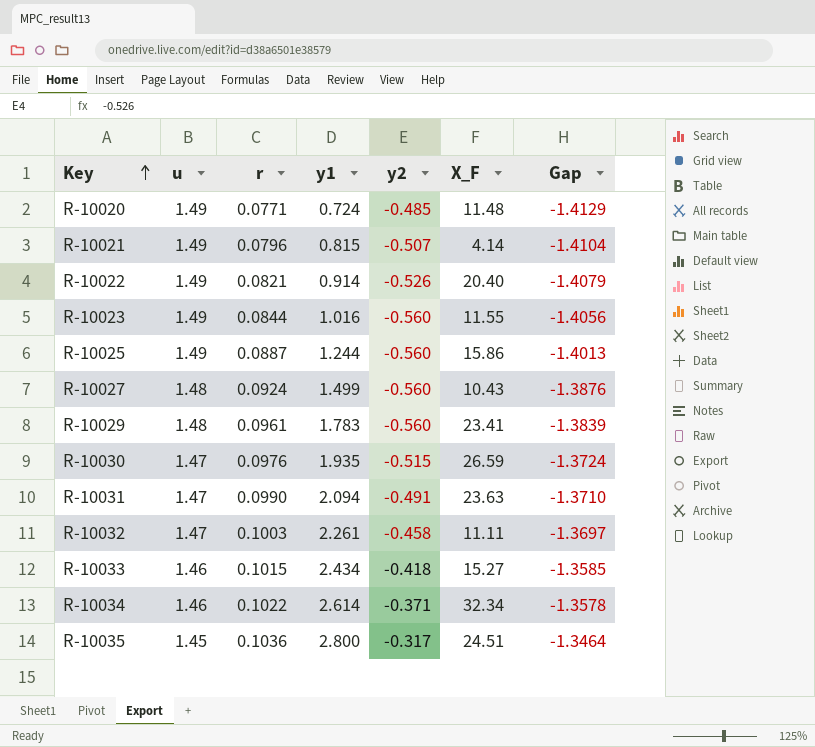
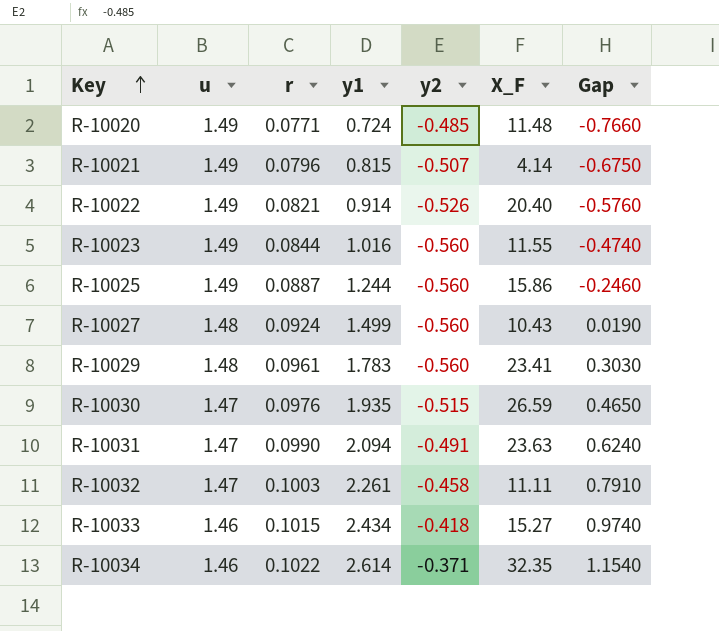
column Gap | formula: [r] - [u] -> [y1] - [u]
row R-10035: 1.45 | 0.1036 | 2.800 | -0.317 | 24.51 | -1.3464 -> none
R-10034 | X_F: 32.34 -> 32.35

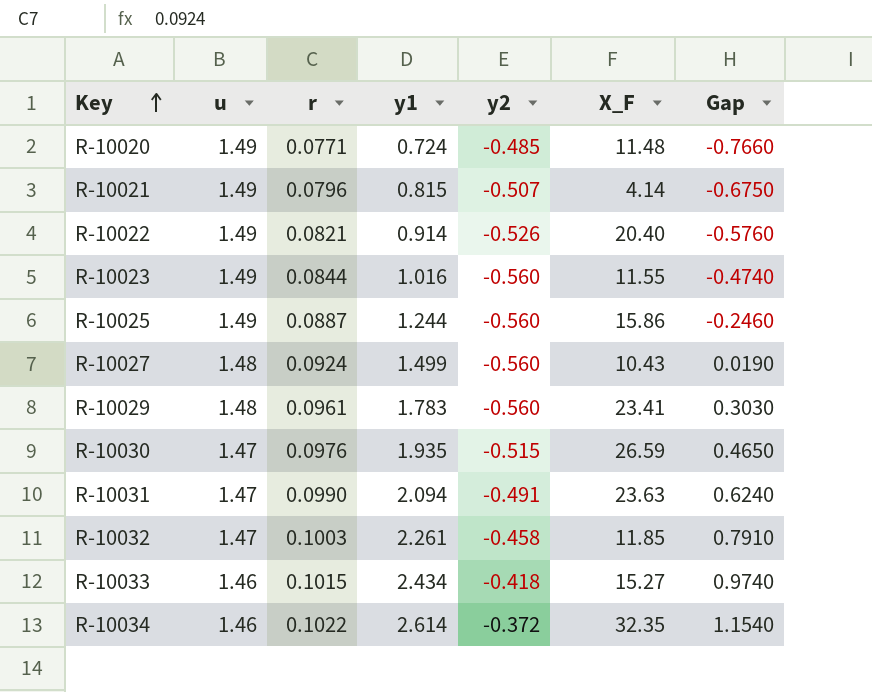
R-10032 | X_F: 11.11 -> 11.85
R-10034 | y2: -0.371 -> -0.372

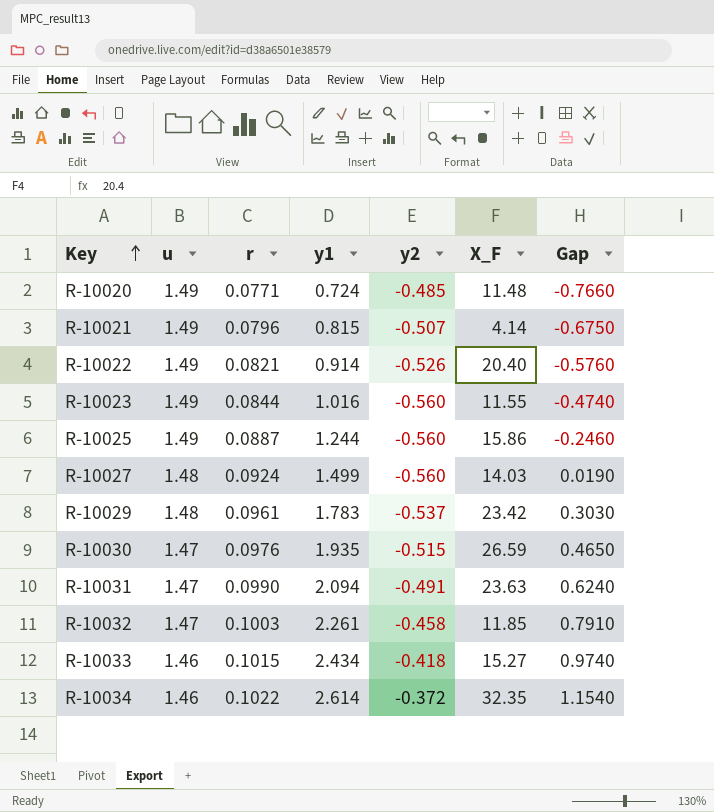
R-10027 | X_F: 10.43 -> 14.03
R-10029 | y2: -0.560 -> -0.537
R-10029 | X_F: 23.41 -> 23.42

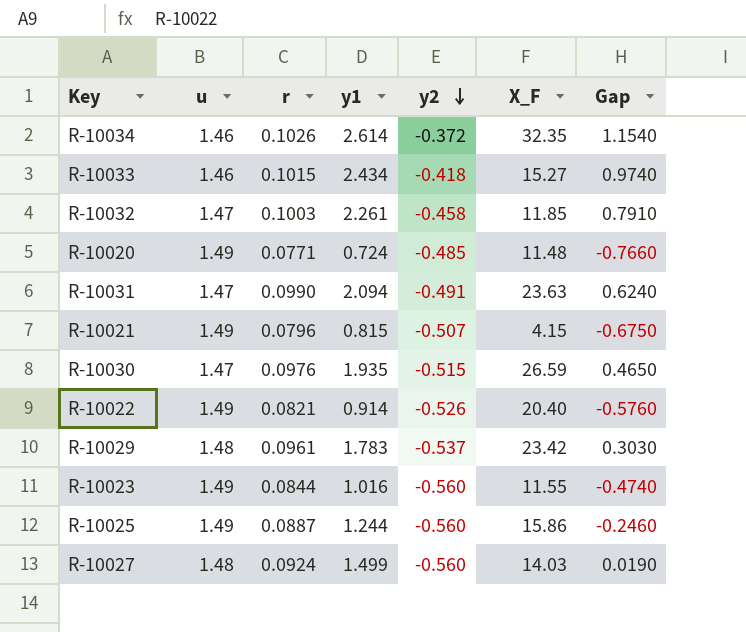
row order: Key ascending -> y2 descending
R-10034 | r: 0.1022 -> 0.1026
R-10021 | X_F: 4.14 -> 4.15

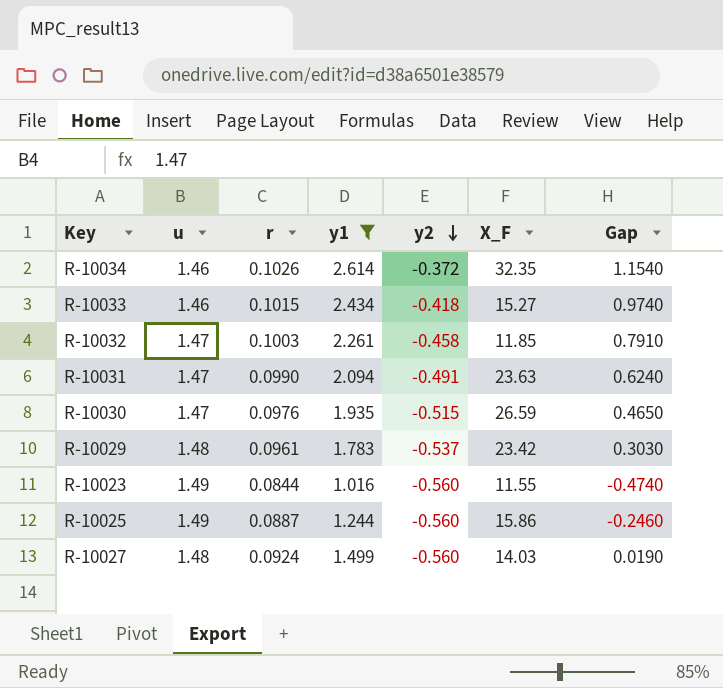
filter: none -> y1 >= 1.016

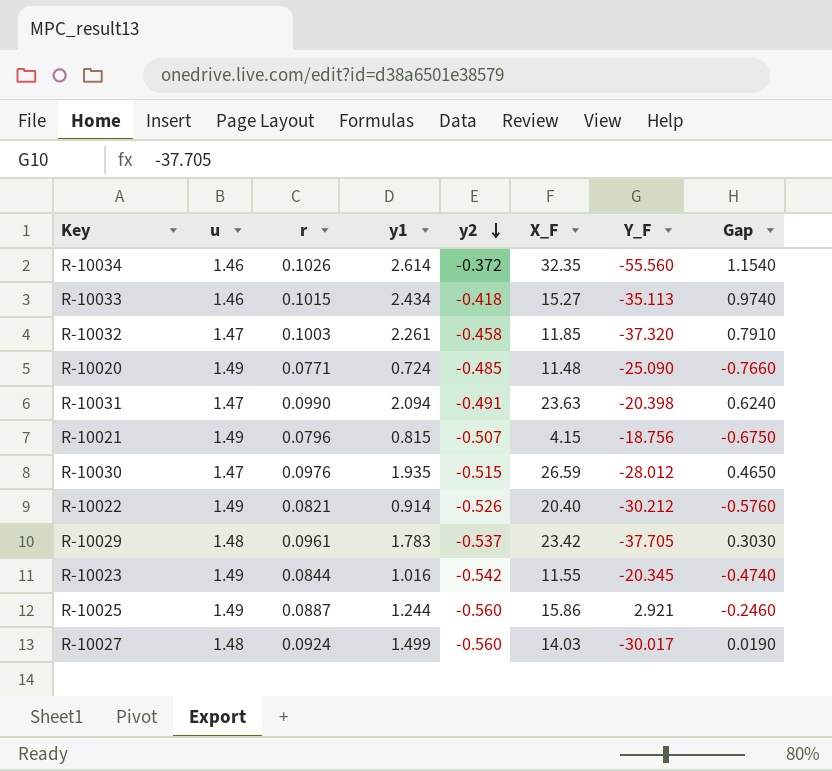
filter: y1 >= 1.016 -> none
column Y_F | position: none -> 7
R-10023 | y2: -0.560 -> -0.542

